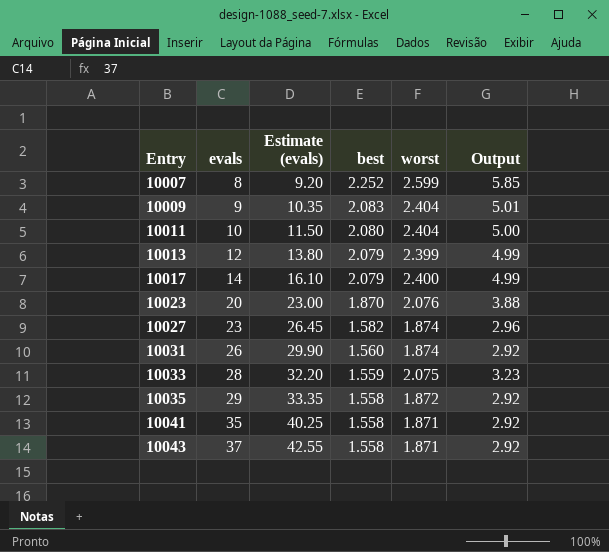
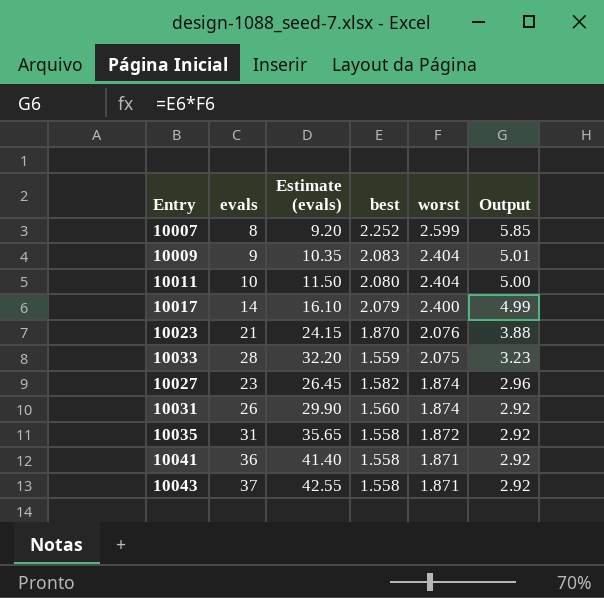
row order: Entry ascending -> worst descending
row 10013: 12 | 13.80 | 2.079 | 2.399 | 4.99 -> none
10023 | evals: 20 -> 21
10023 | Estimate (evals): 23.00 -> 24.15
10035 | evals: 29 -> 31
10035 | Estimate (evals): 33.35 -> 35.65
10041 | evals: 35 -> 36
10041 | Estimate (evals): 40.25 -> 41.40

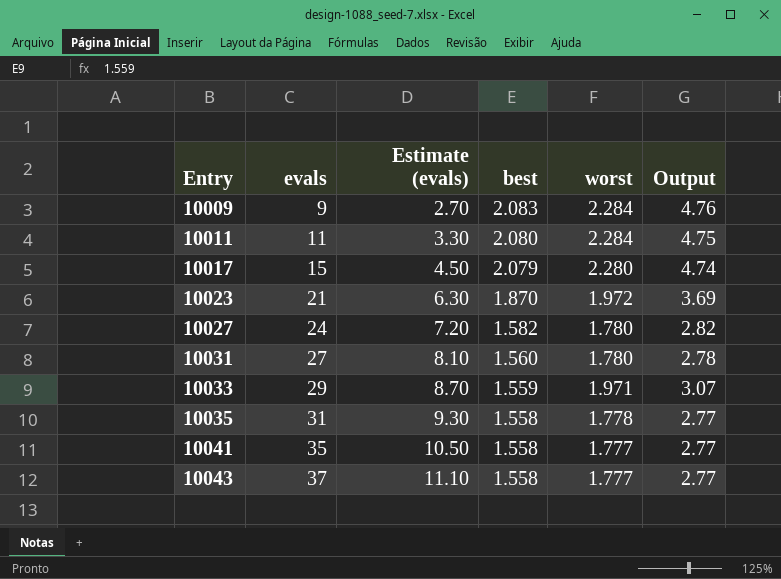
row order: worst descending -> Entry ascending
column Estimate (evals) | formula: [evals] * 1.15 -> [evals] * 0.3
row 10007: 8 | 9.20 | 2.252 | 2.599 | 5.85 -> none
10009 | worst: 2.404 -> 2.284
10009 | Output: 5.01 -> 4.76
10011 | evals: 10 -> 11
10011 | worst: 2.404 -> 2.284
10011 | Output: 5.00 -> 4.75
10017 | evals: 14 -> 15
10017 | worst: 2.400 -> 2.280
10017 | Output: 4.99 -> 4.74
10023 | worst: 2.076 -> 1.972
10023 | Output: 3.88 -> 3.69
10027 | evals: 23 -> 24
10027 | worst: 1.874 -> 1.780
10027 | Output: 2.96 -> 2.82
10031 | evals: 26 -> 27
10031 | worst: 1.874 -> 1.780
10031 | Output: 2.92 -> 2.78
10033 | evals: 28 -> 29
10033 | worst: 2.075 -> 1.971
10033 | Output: 3.23 -> 3.07
10035 | worst: 1.872 -> 1.778
10035 | Output: 2.92 -> 2.77
10041 | evals: 36 -> 35
10041 | worst: 1.871 -> 1.777
10041 | Output: 2.92 -> 2.77
10043 | worst: 1.871 -> 1.777
10043 | Output: 2.92 -> 2.77

